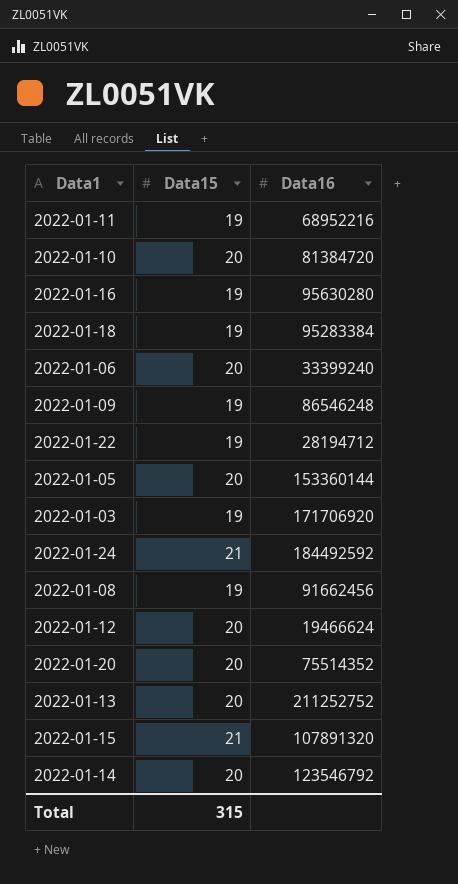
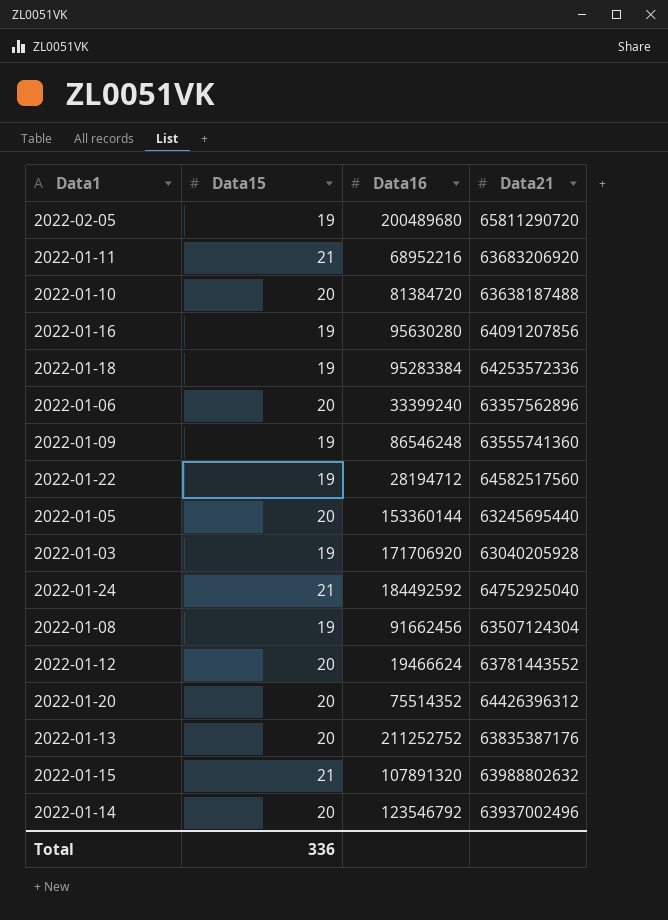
column Data21 | position: none -> 4
row 2022-02-05: none -> 19 | 200489680 | 65811290720
2022-01-11 | Data15: 19 -> 21
Total | Data15: 315 -> 336

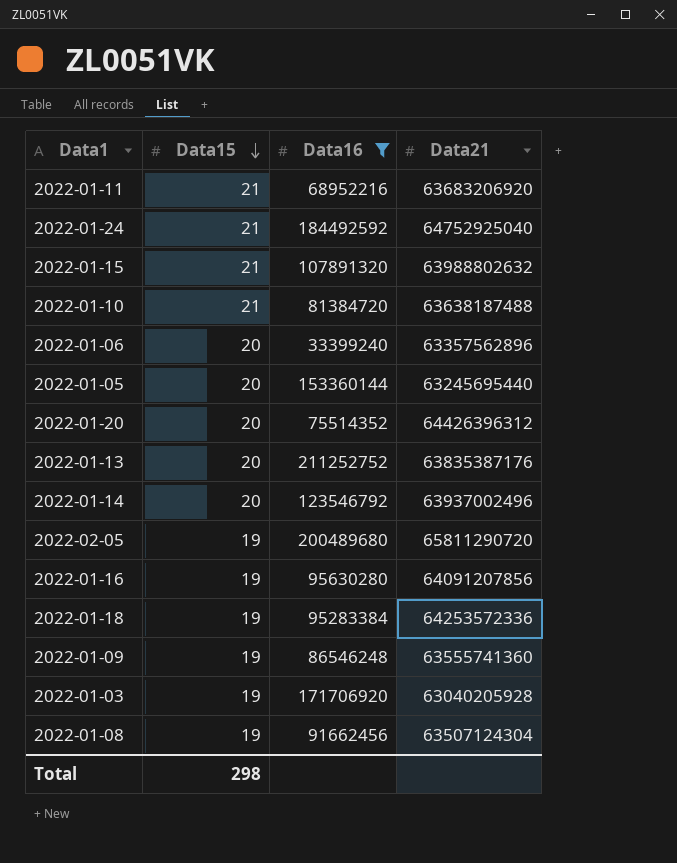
filter: none -> Data16 >= 33399240
row order: none -> Data15 descending
2022-01-10 | Data15: 20 -> 21
Total | Data15: 336 -> 298

